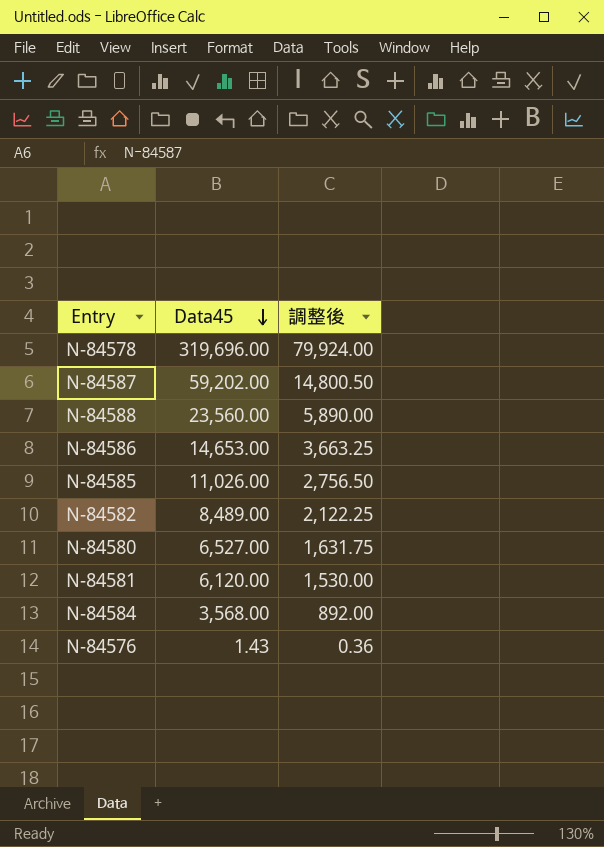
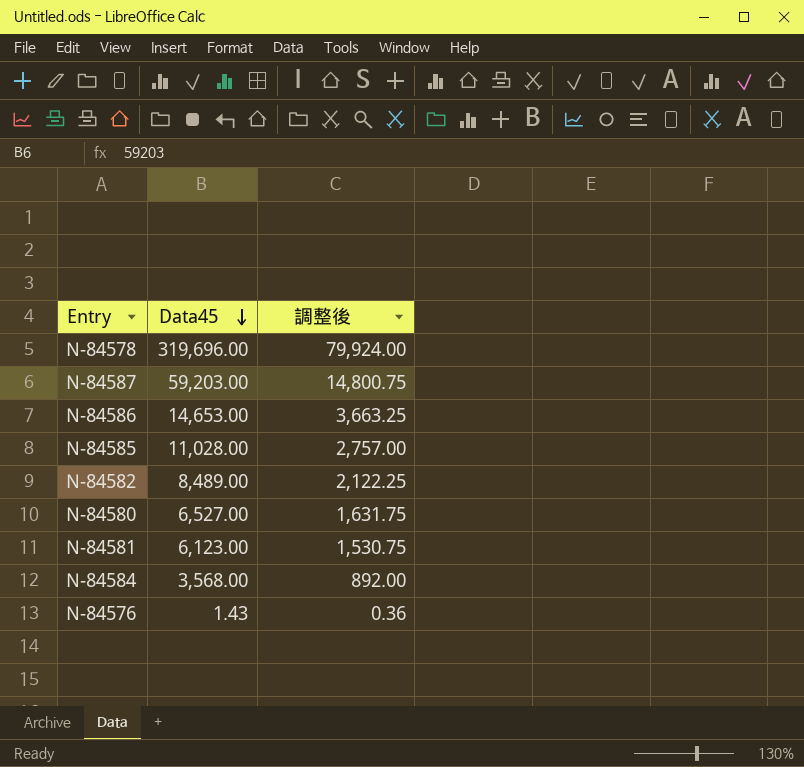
row N-84588: 23,560.00 | 5,890.00 -> none
N-84587 | Data45: 59,202.00 -> 59,203.00
N-84587 | 調整後: 14,800.50 -> 14,800.75
N-84585 | Data45: 11,026.00 -> 11,028.00
N-84585 | 調整後: 2,756.50 -> 2,757.00
N-84581 | Data45: 6,120.00 -> 6,123.00
N-84581 | 調整後: 1,530.00 -> 1,530.75

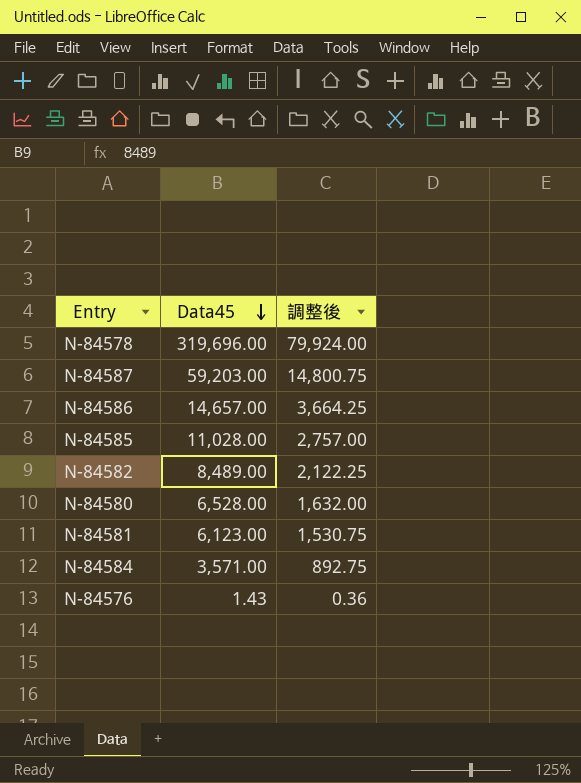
N-84586 | Data45: 14,653.00 -> 14,657.00
N-84586 | 調整後: 3,663.25 -> 3,664.25
N-84580 | Data45: 6,527.00 -> 6,528.00
N-84580 | 調整後: 1,631.75 -> 1,632.00
N-84584 | Data45: 3,568.00 -> 3,571.00
N-84584 | 調整後: 892.00 -> 892.75

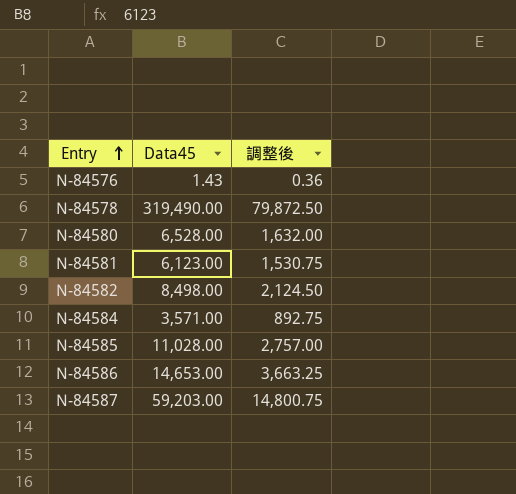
row order: Data45 descending -> Entry ascending
N-84578 | Data45: 319,696.00 -> 319,490.00
N-84578 | 調整後: 79,924.00 -> 79,872.50
N-84582 | Data45: 8,489.00 -> 8,498.00
N-84582 | 調整後: 2,122.25 -> 2,124.50
N-84586 | Data45: 14,657.00 -> 14,653.00
N-84586 | 調整後: 3,664.25 -> 3,663.25

